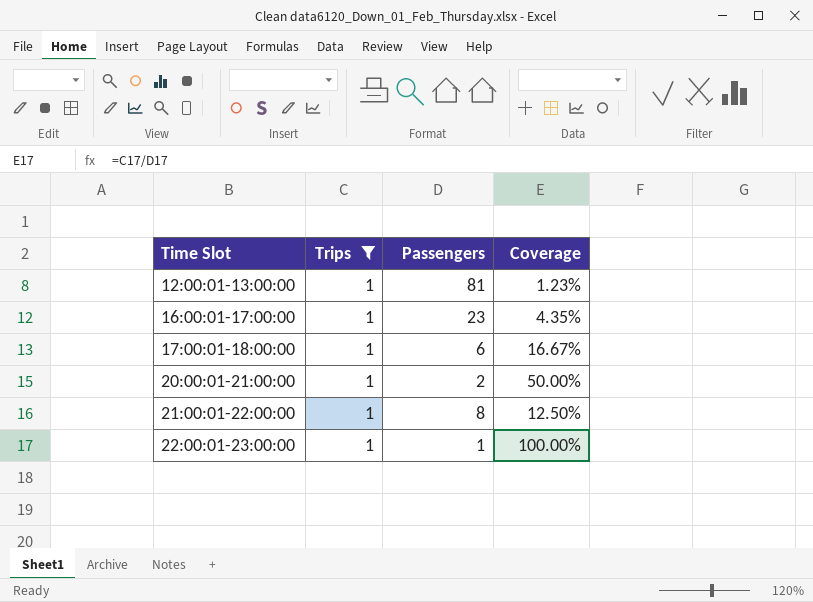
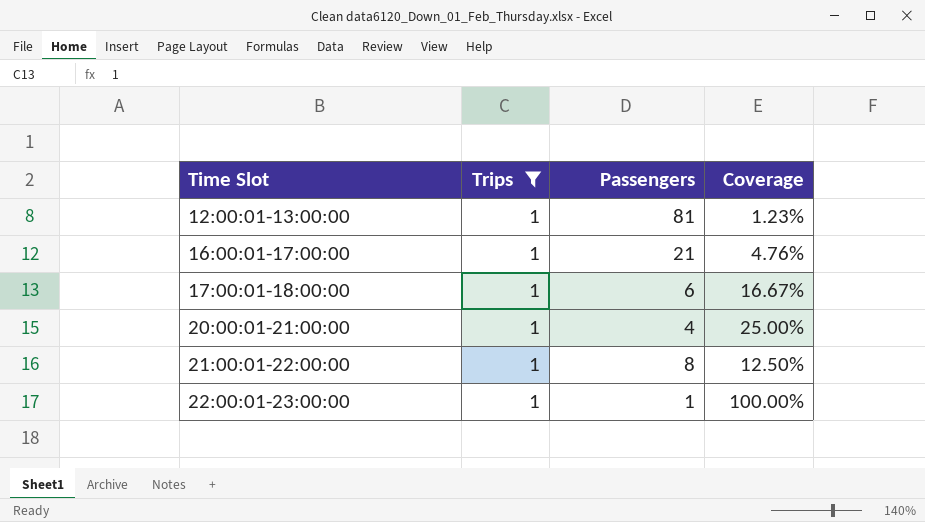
16:00:01-17:00:00 | Passengers: 23 -> 21
16:00:01-17:00:00 | Coverage: 4.35% -> 4.76%
20:00:01-21:00:00 | Passengers: 2 -> 4
20:00:01-21:00:00 | Coverage: 50.00% -> 25.00%

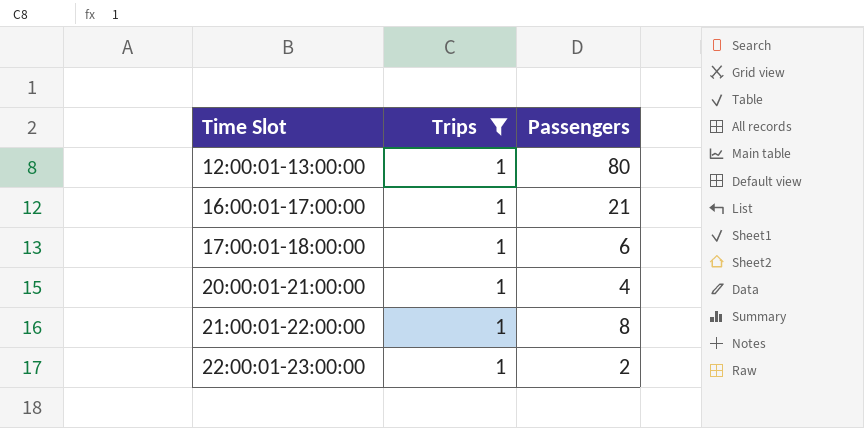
column Coverage | formula: [Trips] / [Passengers] -> none
12:00:01-13:00:00 | Passengers: 81 -> 80
22:00:01-23:00:00 | Passengers: 1 -> 2

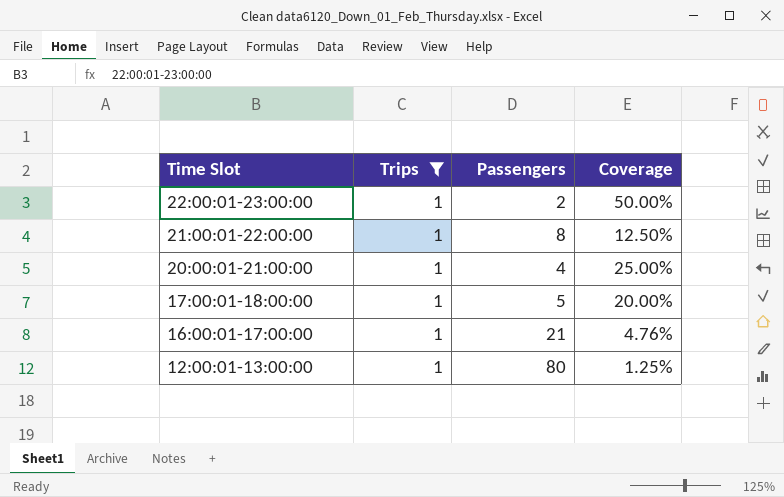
row order: Time Slot ascending -> Time Slot descending
column Coverage | formula: none -> [Trips] / [Passengers]
17:00:01-18:00:00 | Passengers: 6 -> 5

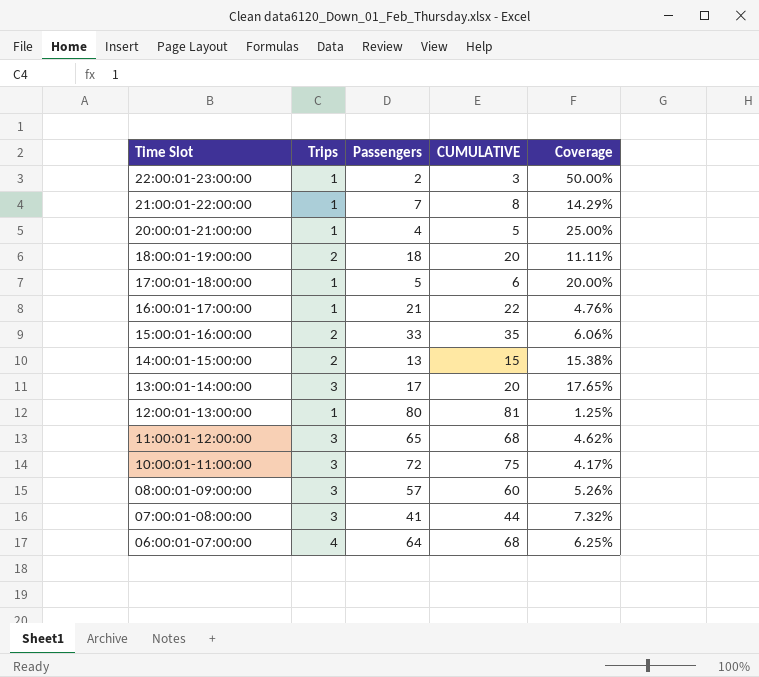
filter: Trips = 1 -> none
column CUMULATIVE | formula: none -> [Trips] + [Passengers]
21:00:01-22:00:00 | Passengers: 8 -> 7
21:00:01-22:00:00 | Coverage: 12.50% -> 14.29%

